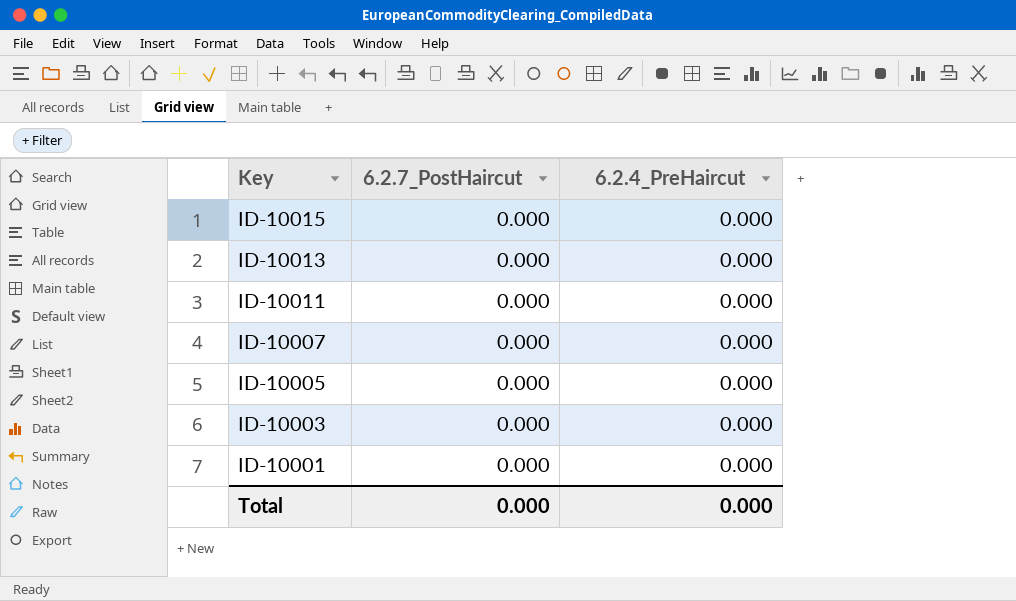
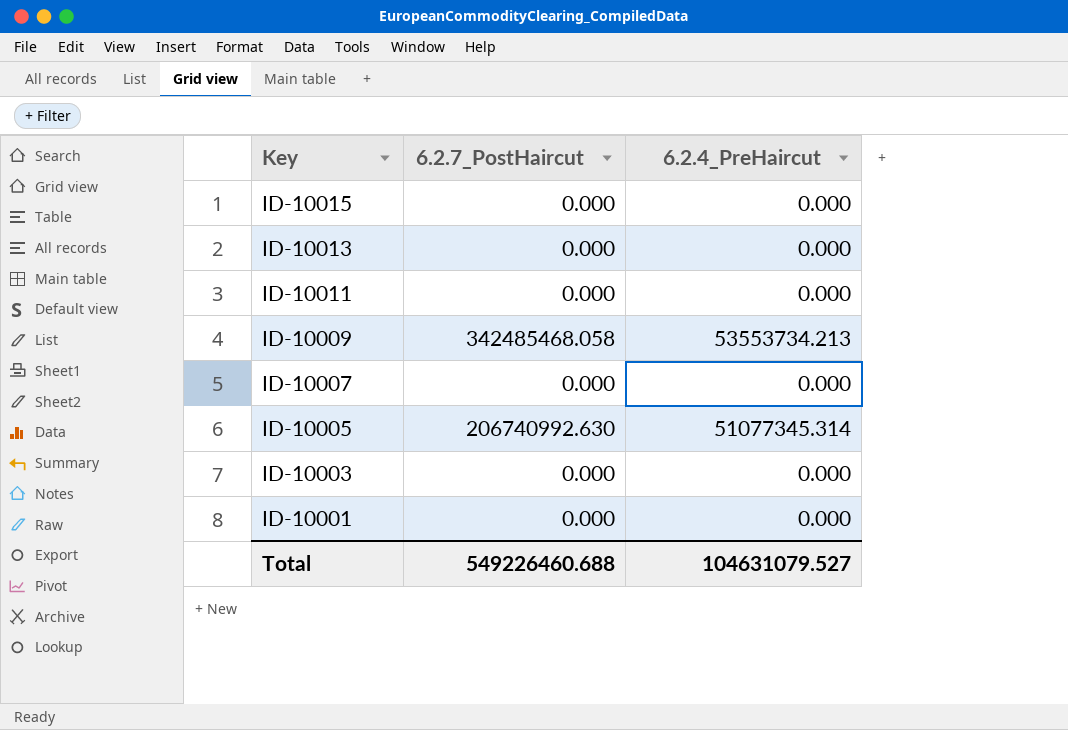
row ID-10009: none -> 342485468.058 | 53553734.213
ID-10005 | 6.2.7_PostHaircut: 0.000 -> 206740992.630
ID-10005 | 6.2.4_PreHaircut: 0.000 -> 51077345.314
Total | 6.2.7_PostHaircut: 0.000 -> 549226460.688
Total | 6.2.4_PreHaircut: 0.000 -> 104631079.527

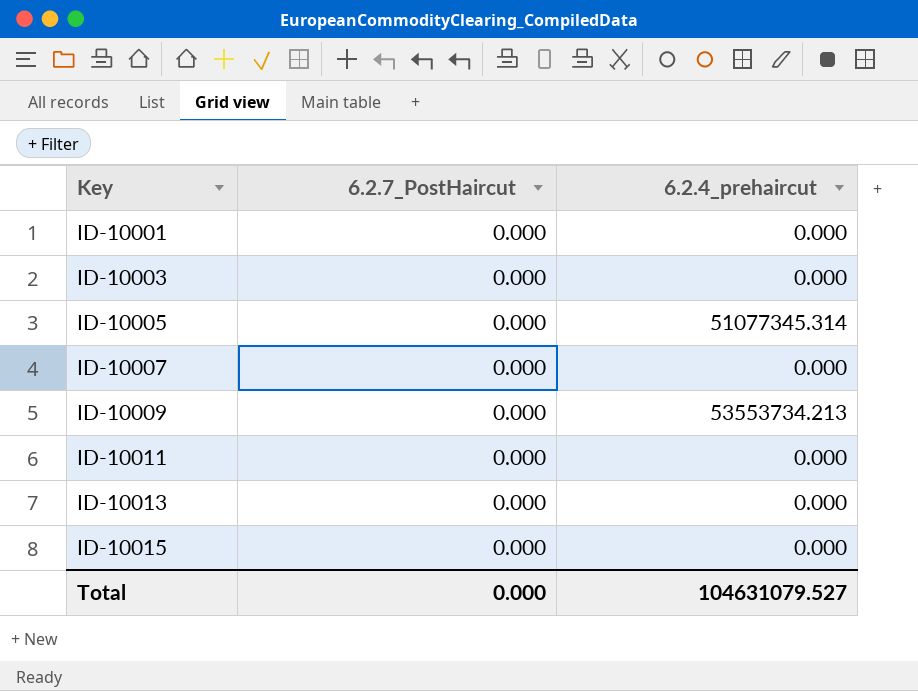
row order: Key descending -> Key ascending
column name: 6.2.4_PreHaircut -> 6.2.4_prehaircut
ID-10005 | 6.2.7_PostHaircut: 206740992.630 -> 0.000
ID-10009 | 6.2.7_PostHaircut: 342485468.058 -> 0.000
Total | 6.2.7_PostHaircut: 549226460.688 -> 0.000

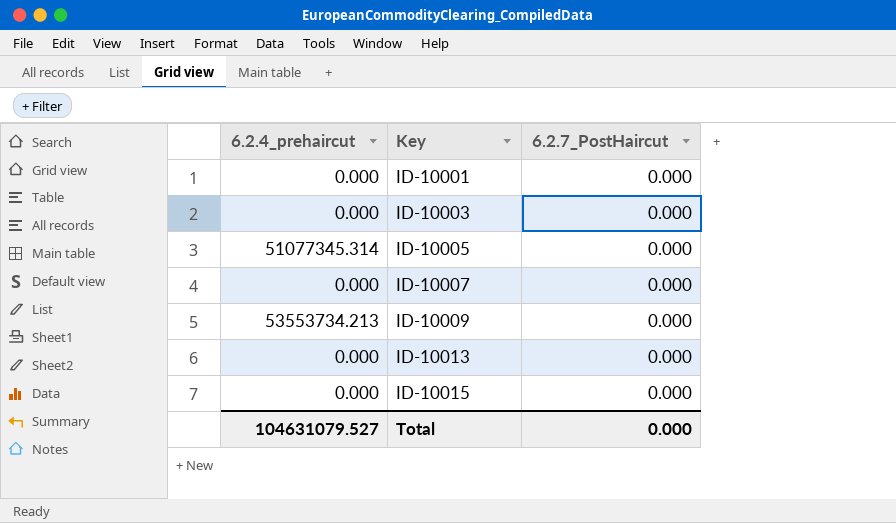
column 6.2.4_prehaircut | position: 3 -> 1
row ID-10011: 0.000 | 0.000 -> none

